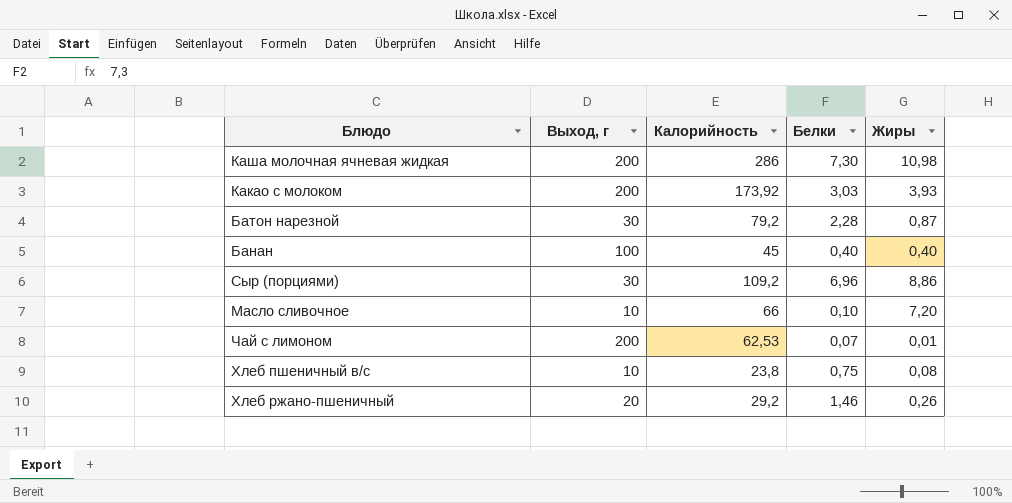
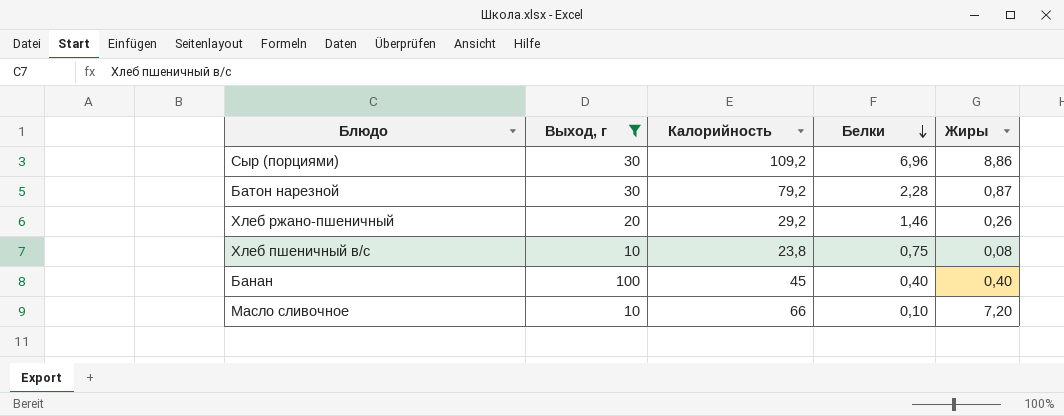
filter: none -> Выход, г != 200
row order: none -> Белки descending

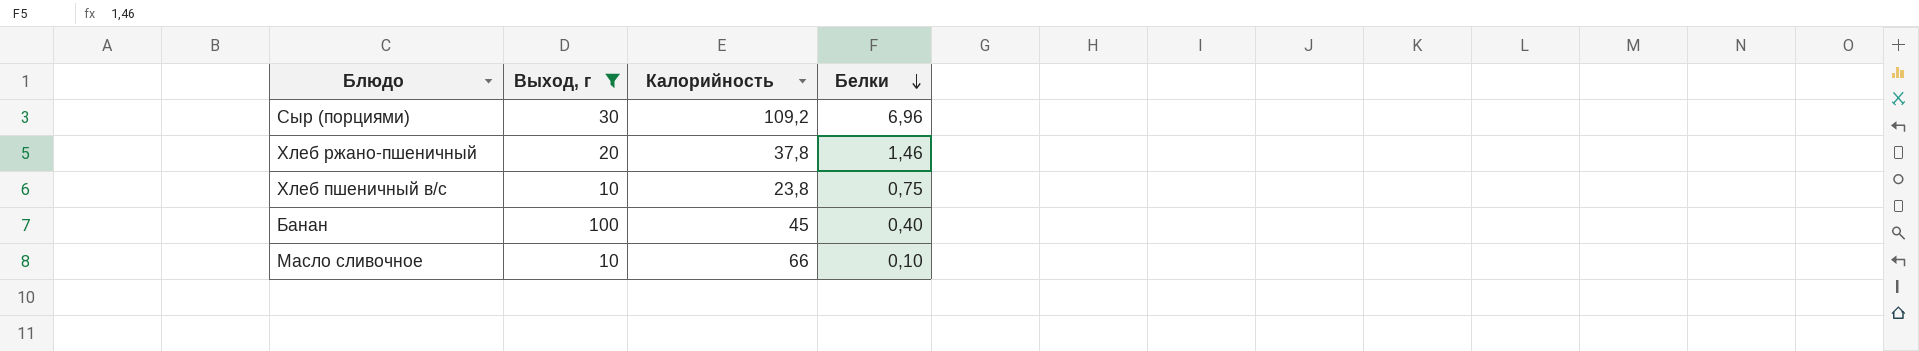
column Жиры | position: 5 -> none
row Батон нарезной: 30 | 79,2 | 2,28 | 0,87 -> none
Хлеб ржано-пшеничный | Калорийность: 29,2 -> 37,8

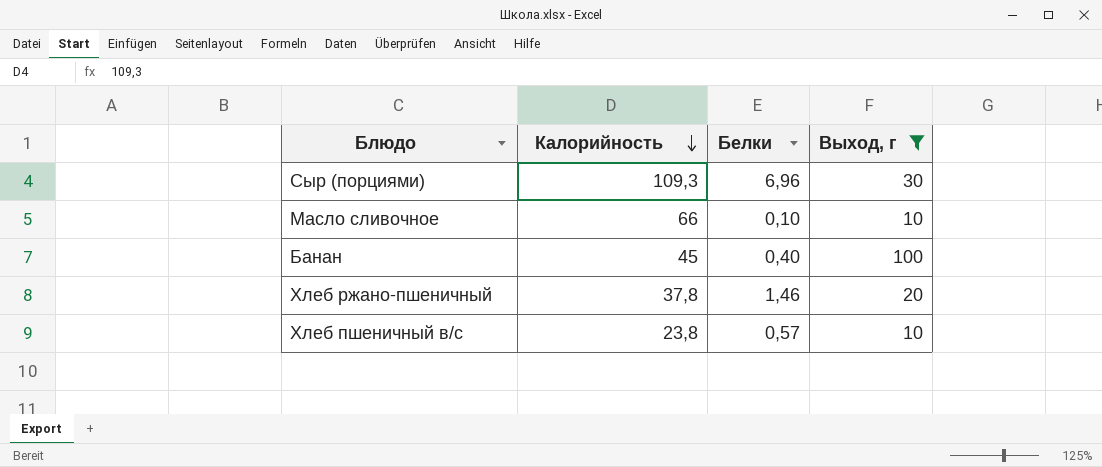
row order: Белки descending -> Калорийность descending
column Выход, г | position: 2 -> 4
Сыр (порциями) | Калорийность: 109,2 -> 109,3
Хлеб пшеничный в/с | Белки: 0,75 -> 0,57

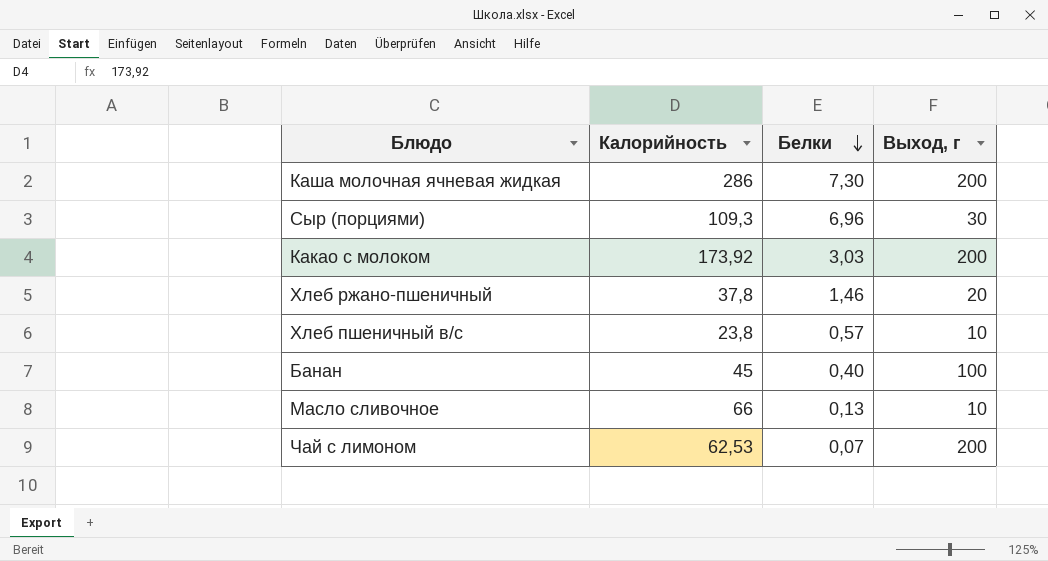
filter: Выход, г != 200 -> none
row order: Калорийность descending -> Белки descending
Масло сливочное | Белки: 0,10 -> 0,13

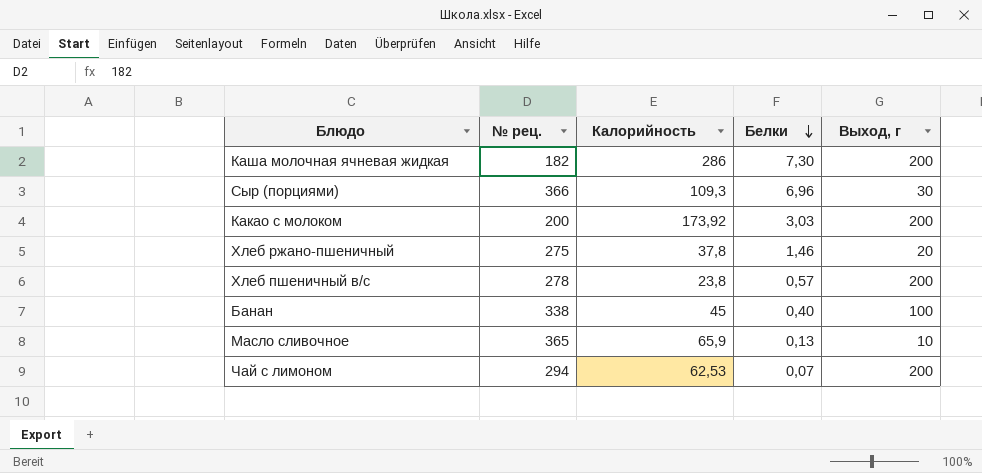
column № рец. | position: none -> 2
Хлеб пшеничный в/с | Выход, г: 10 -> 200
Масло сливочное | Калорийность: 66 -> 65,9

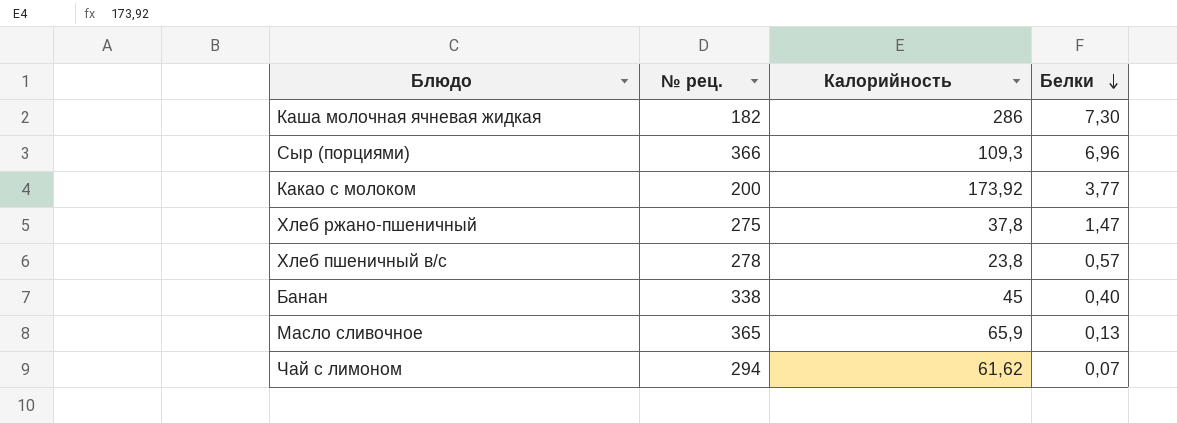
column Выход, г | position: 5 -> none
Какао с молоком | Белки: 3,03 -> 3,77
Хлеб ржано-пшеничный | Белки: 1,46 -> 1,47
Чай с лимоном | Калорийность: 62,53 -> 61,62

